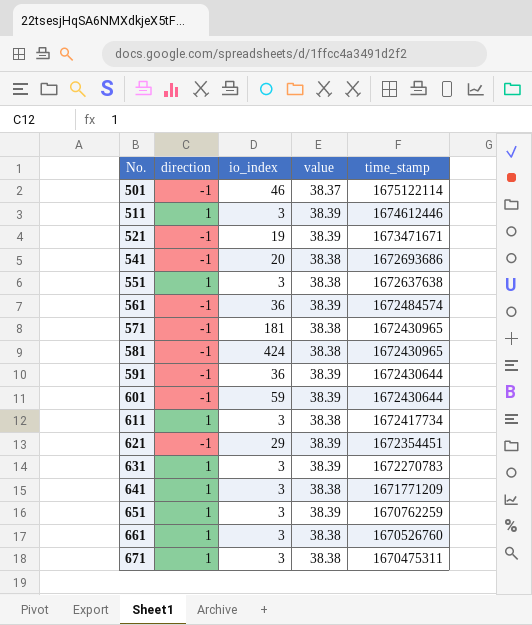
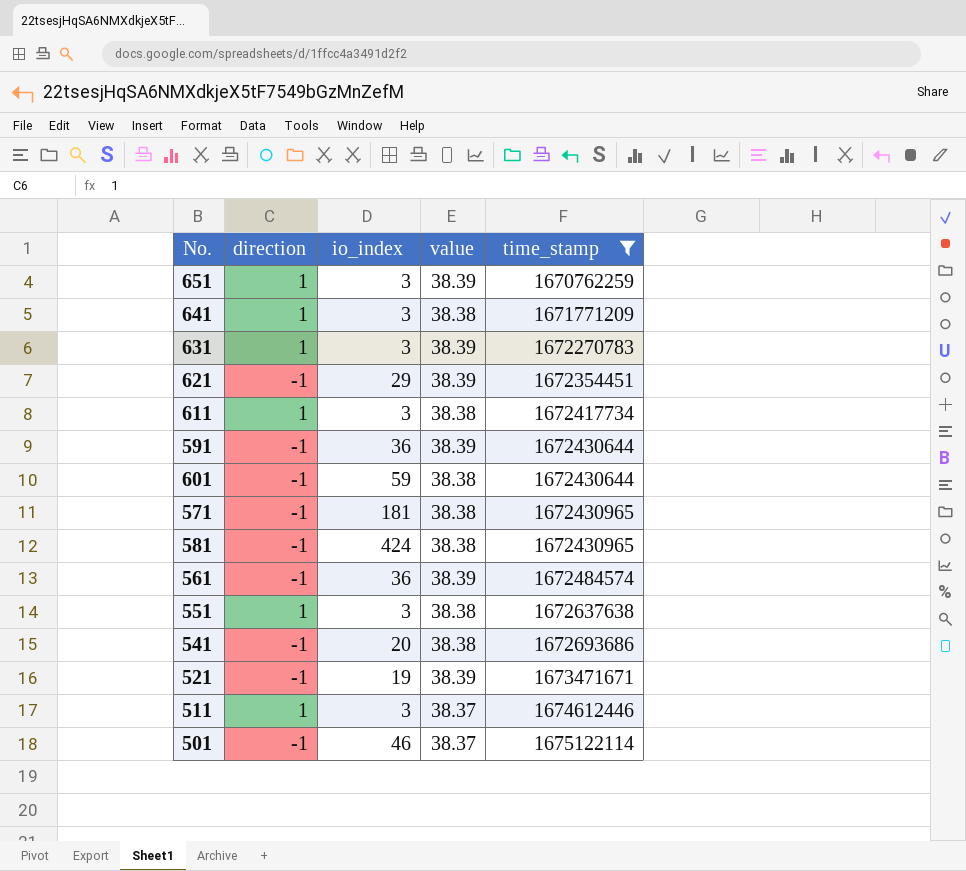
filter: none -> time_stamp >= 1670762259
row order: No. ascending -> time_stamp ascending
601 | value: 38.39 -> 38.38
511 | value: 38.39 -> 38.37

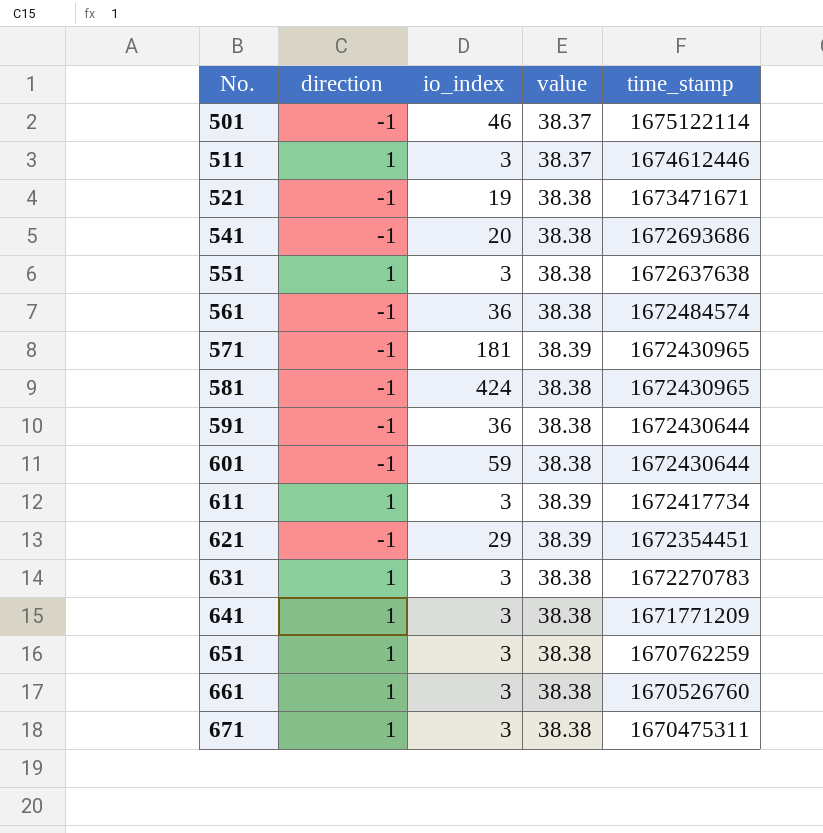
filter: time_stamp >= 1670762259 -> none
row order: time_stamp ascending -> No. ascending
521 | value: 38.39 -> 38.38
561 | value: 38.39 -> 38.38
571 | value: 38.38 -> 38.39
591 | value: 38.39 -> 38.38
611 | value: 38.38 -> 38.39
631 | value: 38.39 -> 38.38
651 | value: 38.39 -> 38.38

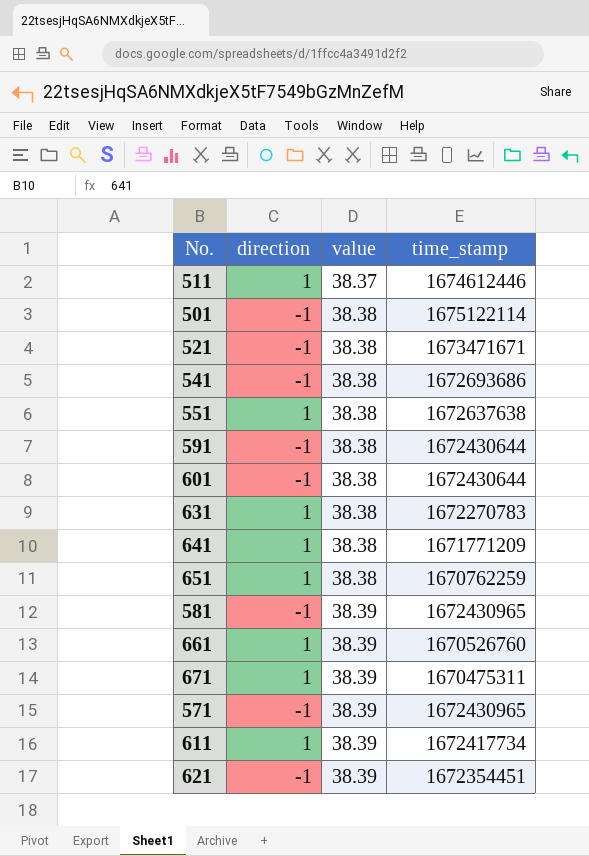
row order: No. ascending -> value ascending
column io_index | position: 3 -> none
row 561: -1 | 36 | 38.38 | 1672484574 -> none
501 | value: 38.37 -> 38.38
581 | value: 38.38 -> 38.39
661 | value: 38.38 -> 38.39
671 | value: 38.38 -> 38.39

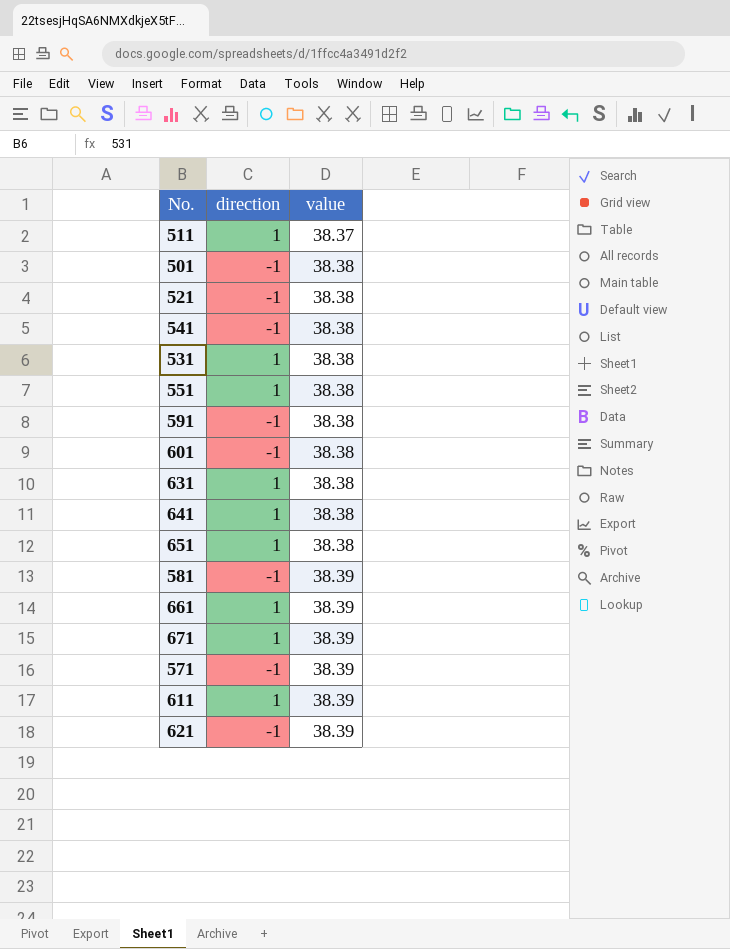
column time_stamp | position: 4 -> none
row 531: none -> 1 | 38.38

